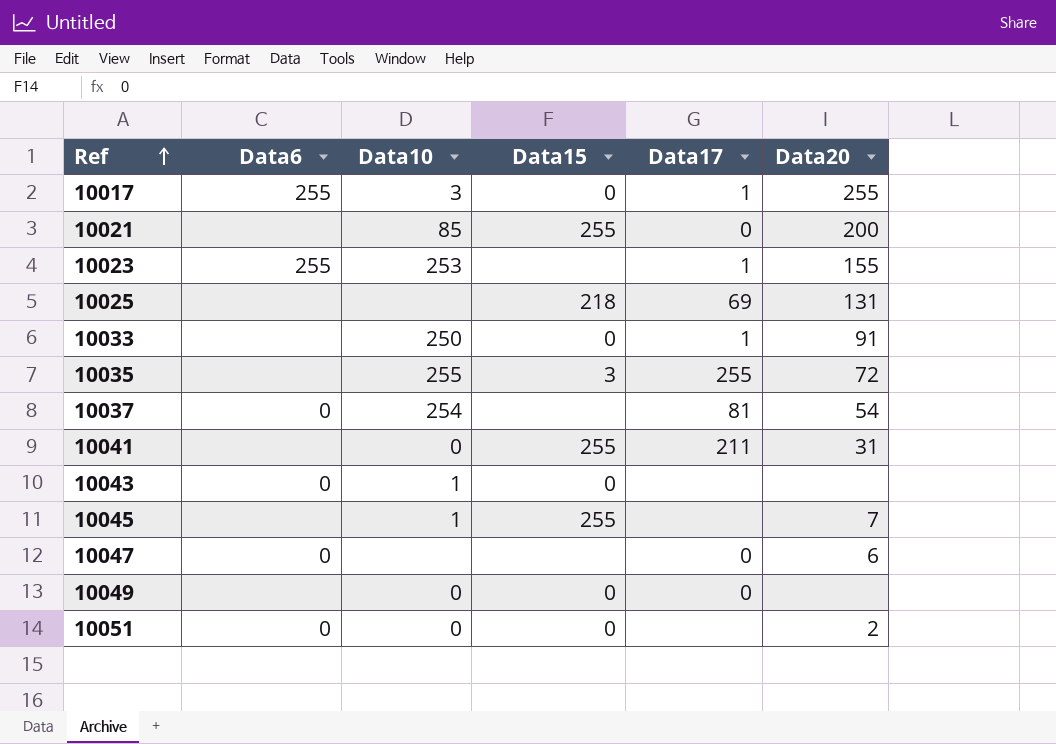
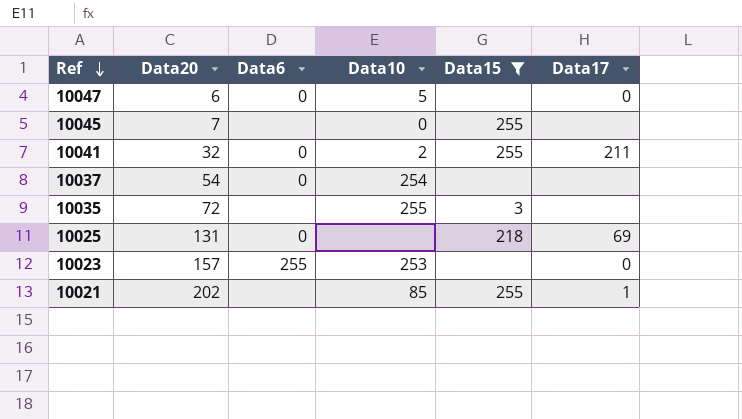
filter: none -> Data15 != 0
row order: Ref ascending -> Ref descending
column Data20 | position: 6 -> 2
10047 | Data10: none -> 5
10045 | Data10: 1 -> 0
10041 | Data20: 31 -> 32
10041 | Data6: none -> 0
10041 | Data10: 0 -> 2
10037 | Data17: 81 -> none
10035 | Data17: 255 -> none
10025 | Data6: none -> 0
10023 | Data20: 155 -> 157
10023 | Data17: 1 -> 0
10021 | Data20: 200 -> 202
10021 | Data17: 0 -> 1

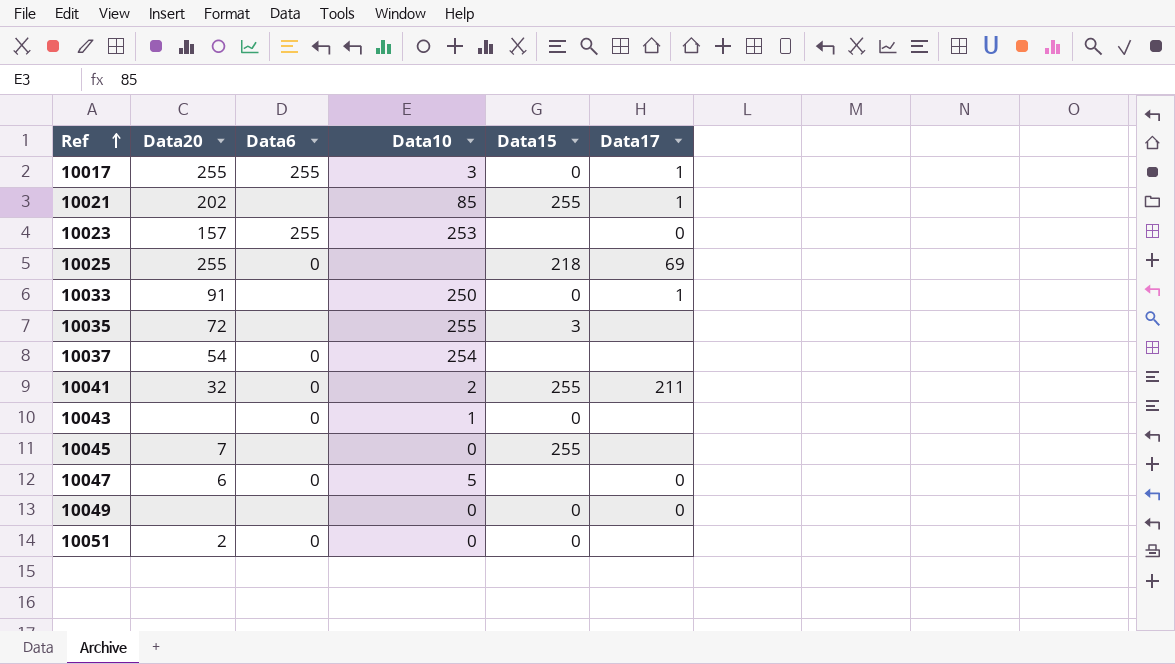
filter: Data15 != 0 -> none
row order: Ref descending -> Ref ascending
10025 | Data20: 131 -> 255

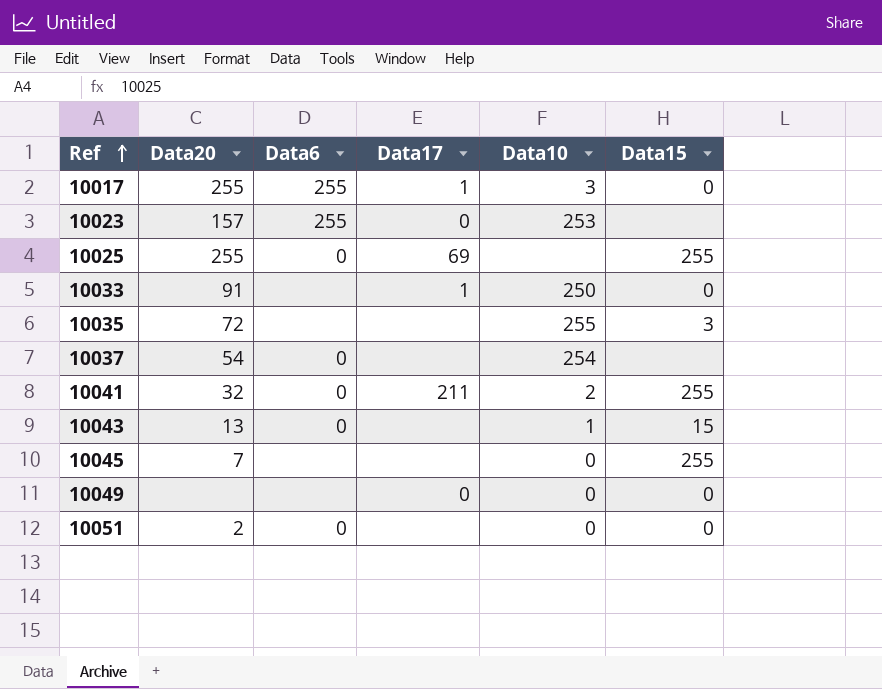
column Data17 | position: 6 -> 4
row 10021: 202 | none | 85 | 255 | 1 -> none
row 10047: 6 | 0 | 5 | none | 0 -> none
10025 | Data15: 218 -> 255
10043 | Data20: none -> 13
10043 | Data15: 0 -> 15

